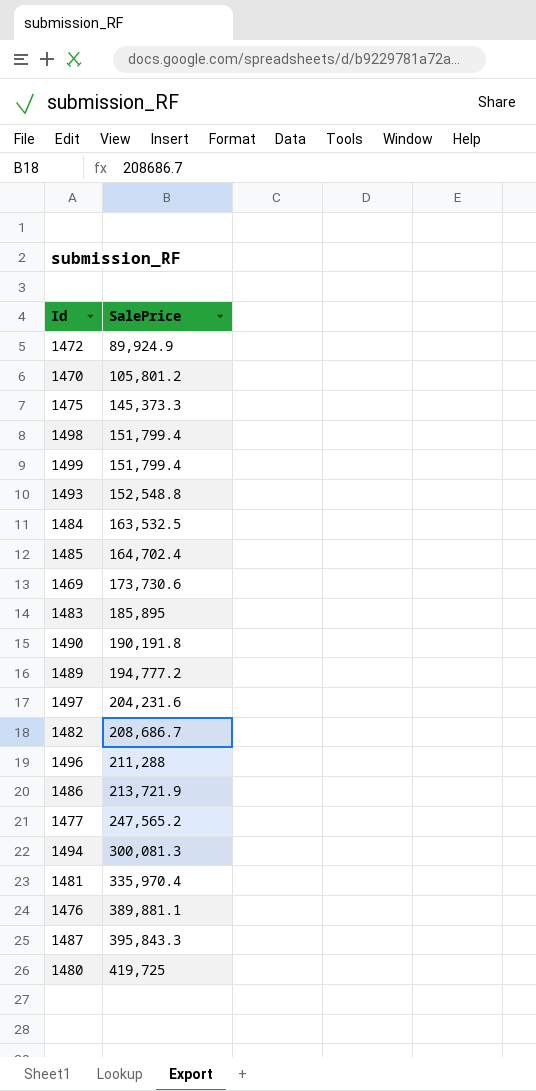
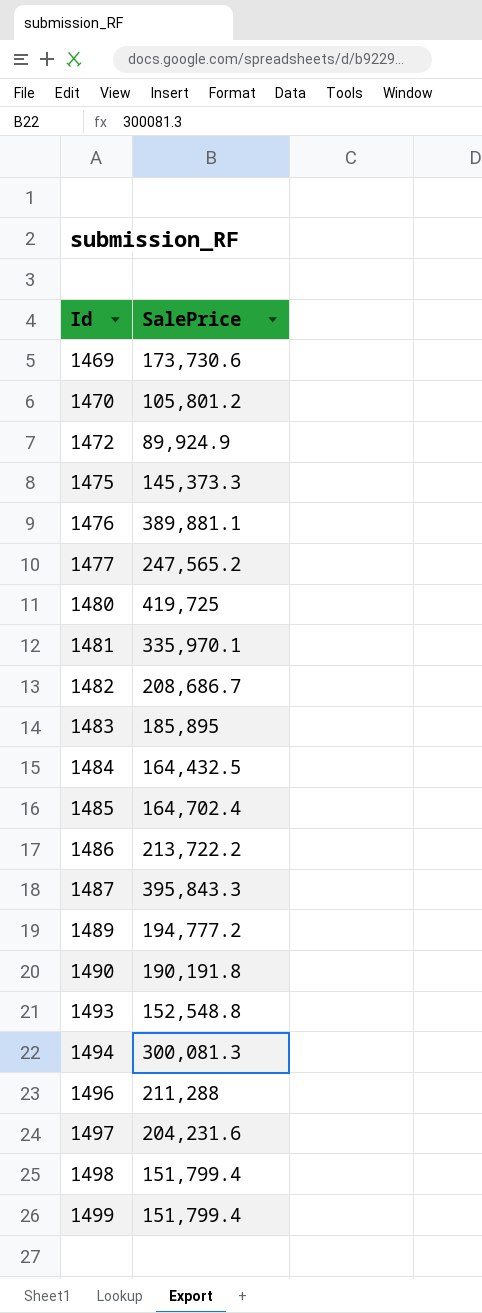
row order: SalePrice ascending -> Id ascending
1481 | SalePrice: 335,970.4 -> 335,970.1
1484 | SalePrice: 163,532.5 -> 164,432.5
1486 | SalePrice: 213,721.9 -> 213,722.2

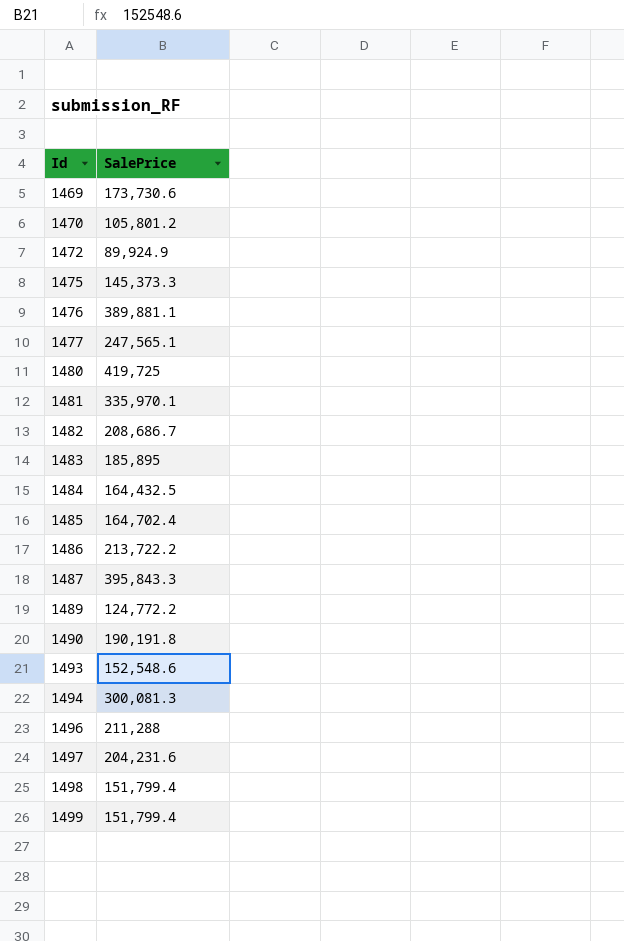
1477 | SalePrice: 247,565.2 -> 247,565.1
1489 | SalePrice: 194,777.2 -> 124,772.2
1493 | SalePrice: 152,548.8 -> 152,548.6

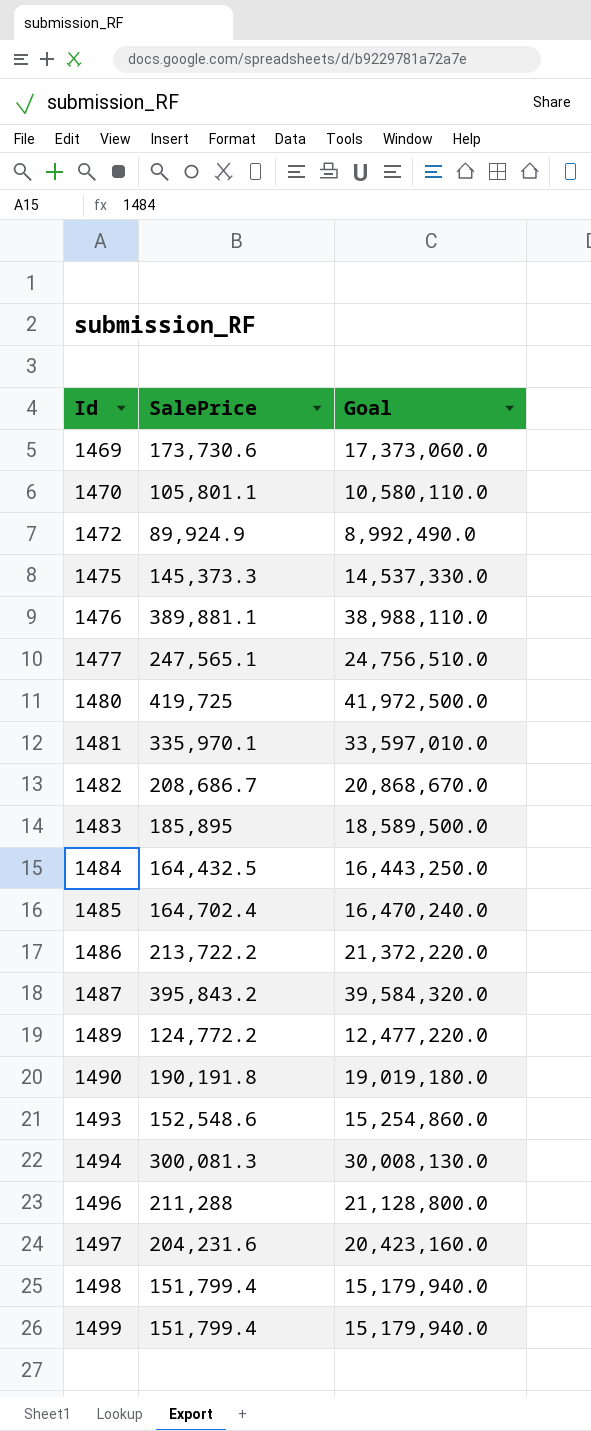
column Goal | formula: none -> [SalePrice] * 100
1470 | SalePrice: 105,801.2 -> 105,801.1
1487 | SalePrice: 395,843.3 -> 395,843.2

